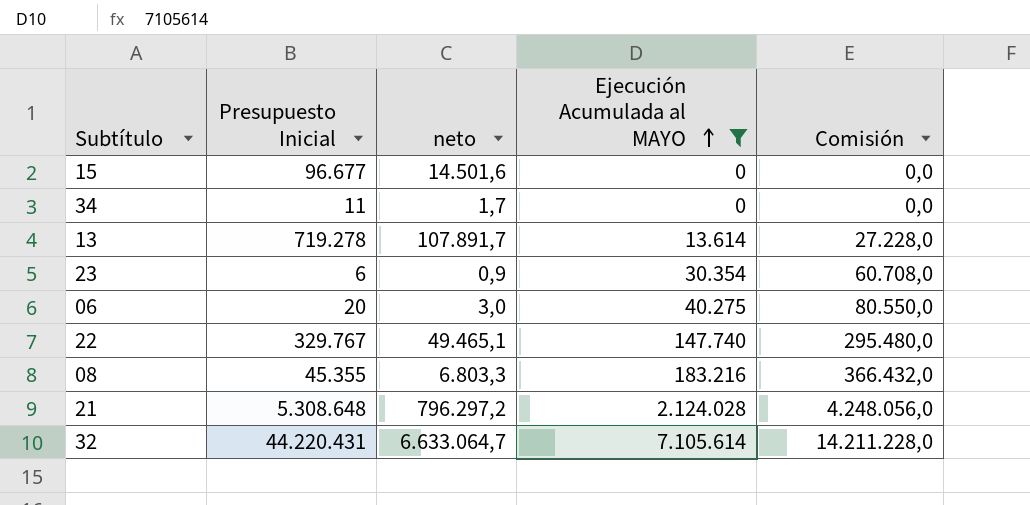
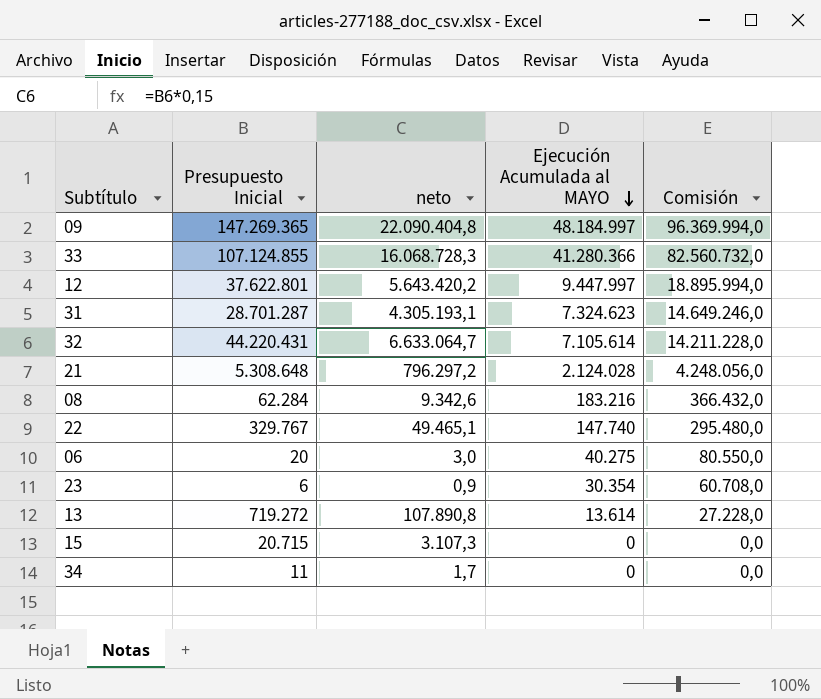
filter: Ejecución Acumulada al MAYO <= 7.105.614 -> none
row order: Ejecución Acumulada al MAYO ascending -> Ejecución Acumulada al MAYO descending
08 | Presupuesto Inicial: 45.355 -> 62.284
08 | neto: 6.803,3 -> 9.342,6
13 | Presupuesto Inicial: 719.278 -> 719.272
13 | neto: 107.891,7 -> 107.890,8
15 | Presupuesto Inicial: 96.677 -> 20.715
15 | neto: 14.501,6 -> 3.107,3

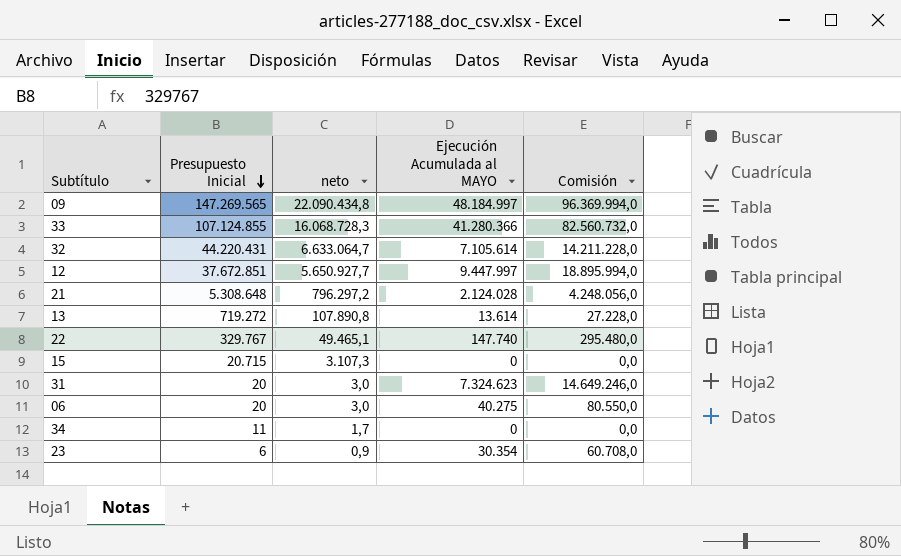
row order: Ejecución Acumulada al MAYO descending -> Presupuesto Inicial descending
row 08: 62.284 | 9.342,6 | 183.216 | 366.432,0 -> none
09 | Presupuesto Inicial: 147.269.365 -> 147.269.565
09 | neto: 22.090.404,8 -> 22.090.434,8
12 | Presupuesto Inicial: 37.622.801 -> 37.672.851
12 | neto: 5.643.420,2 -> 5.650.927,7
31 | Presupuesto Inicial: 28.701.287 -> 20
31 | neto: 4.305.193,1 -> 3,0

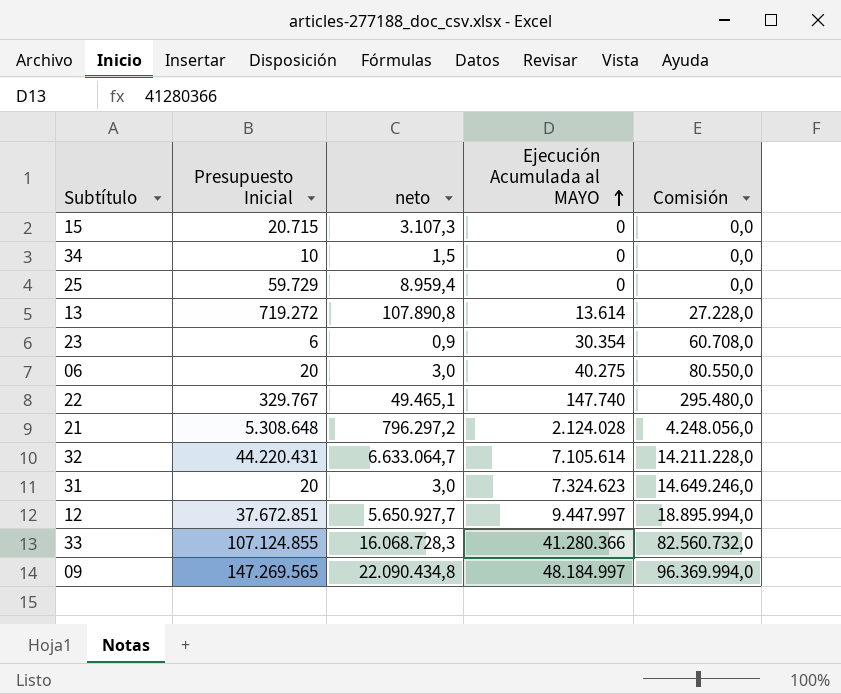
row order: Presupuesto Inicial descending -> Ejecución Acumulada al MAYO ascending
34 | Presupuesto Inicial: 11 -> 10
34 | neto: 1,7 -> 1,5
row 25: none -> 59.729 | 8.959,4 | 0 | 0,0

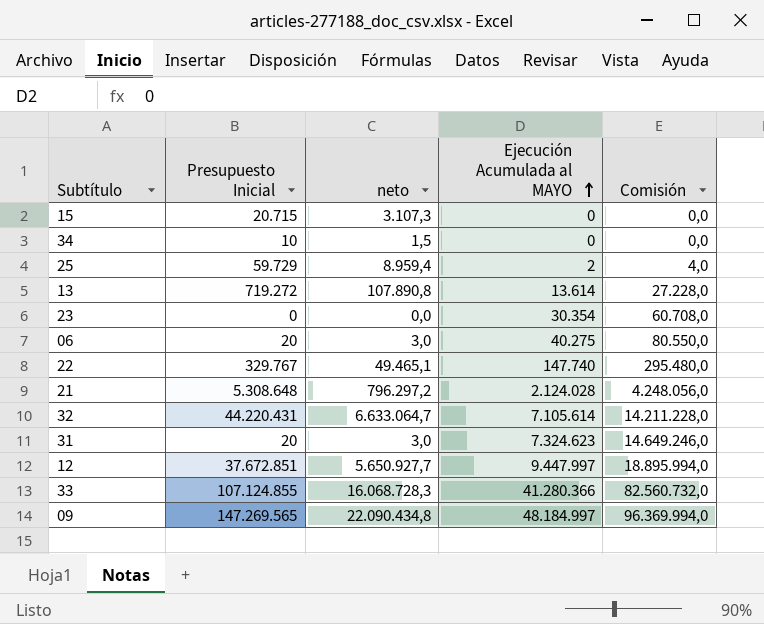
25 | Ejecución Acumulada al MAYO: 0 -> 2
25 | Comisión: 0,0 -> 4,0
23 | Presupuesto Inicial: 6 -> 0
23 | neto: 0,9 -> 0,0

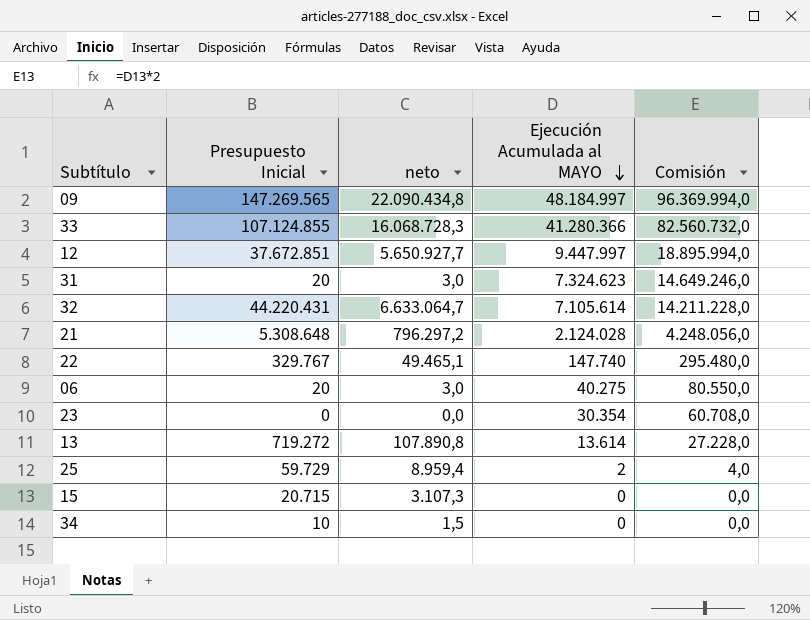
row order: Ejecución Acumulada al MAYO ascending -> Ejecución Acumulada al MAYO descending

